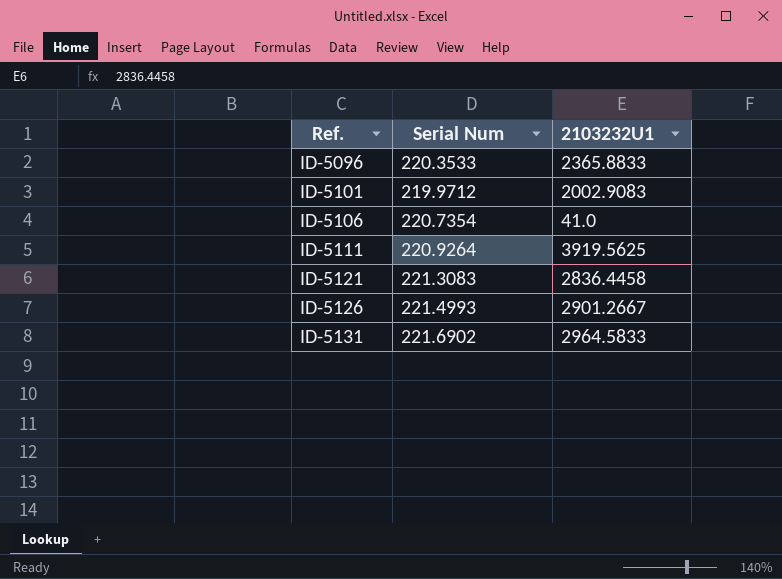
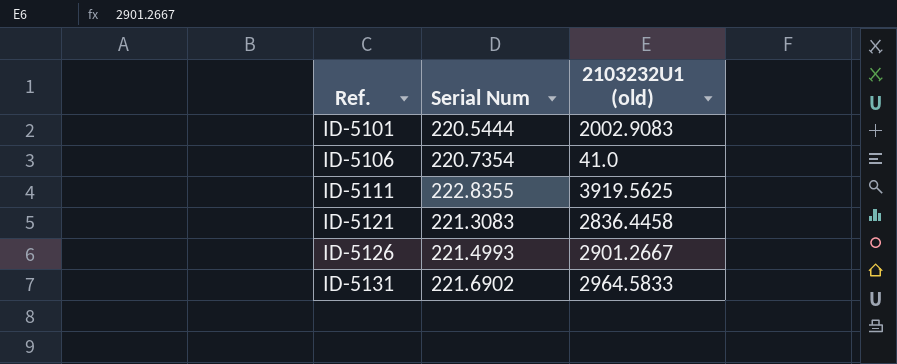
column name: 2103232U1 -> 2103232U1 (old)
row ID-5096: 220.3533 | 2365.8833 -> none
ID-5101 | Serial Num: 219.9712 -> 220.5444
ID-5111 | Serial Num: 220.9264 -> 222.8355

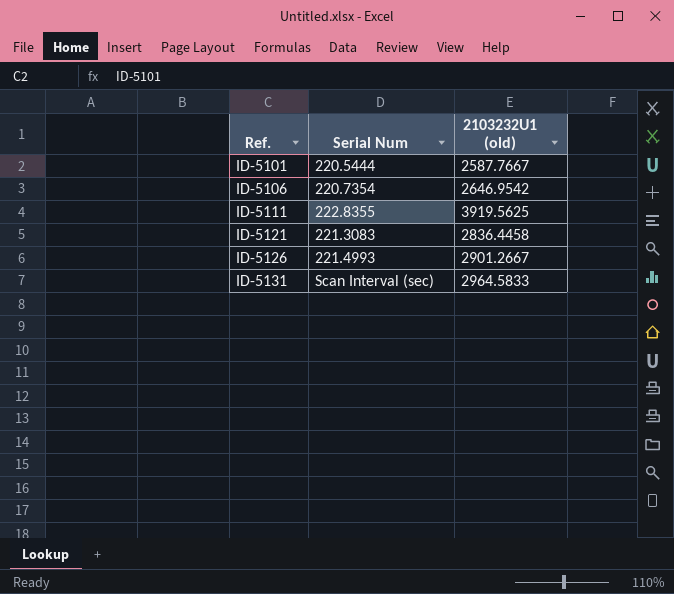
ID-5101 | 2103232U1 (old): 2002.9083 -> 2587.7667
ID-5106 | 2103232U1 (old): 41.0 -> 2646.9542
ID-5131 | Serial Num: 221.6902 -> Scan Interval (sec)

